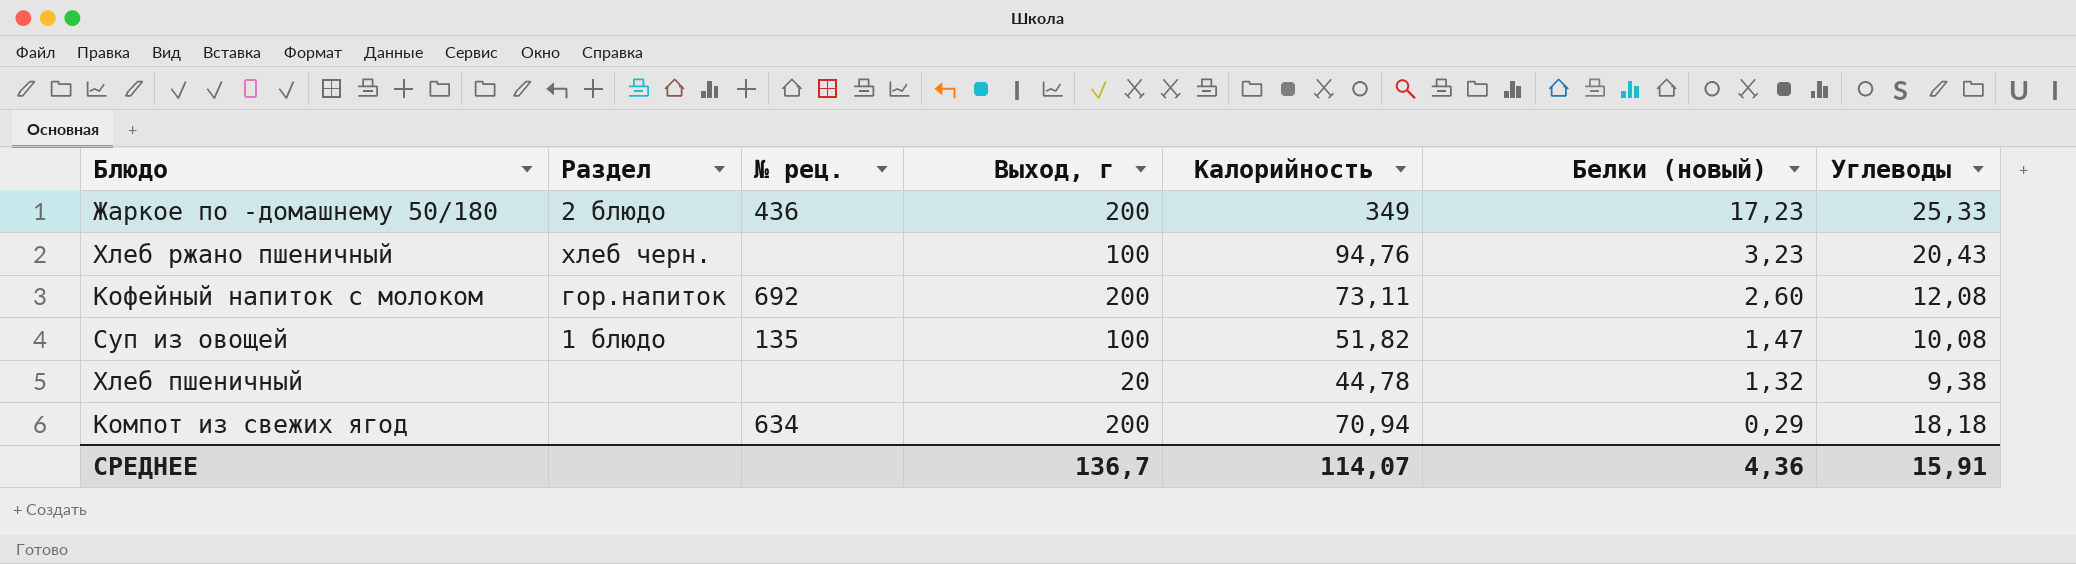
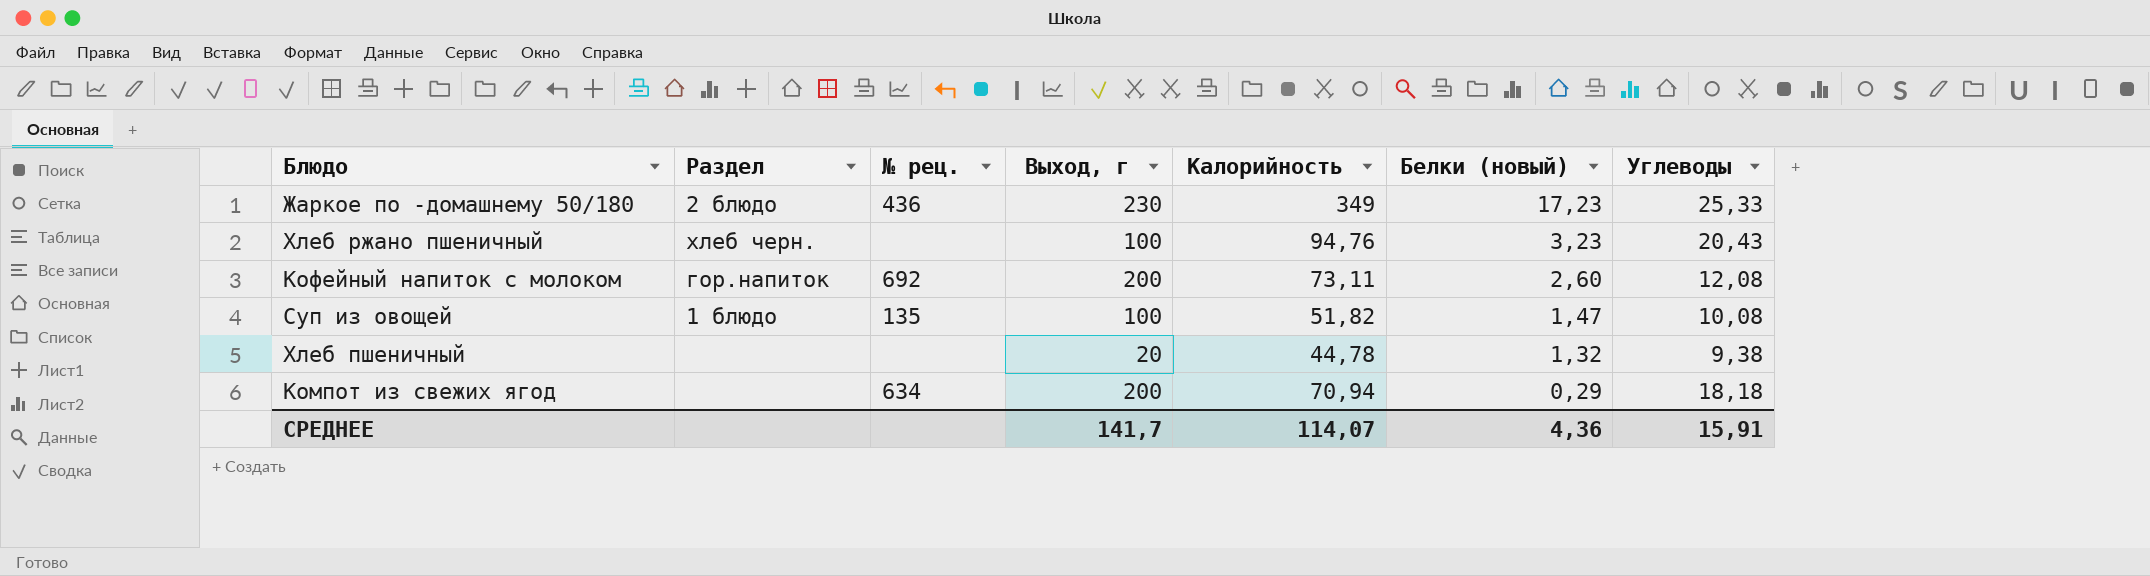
Жаркое по -домашнему 50/180 | Выход, г: 200 -> 230
СРЕДНЕЕ | Выход, г: 136,7 -> 141,7

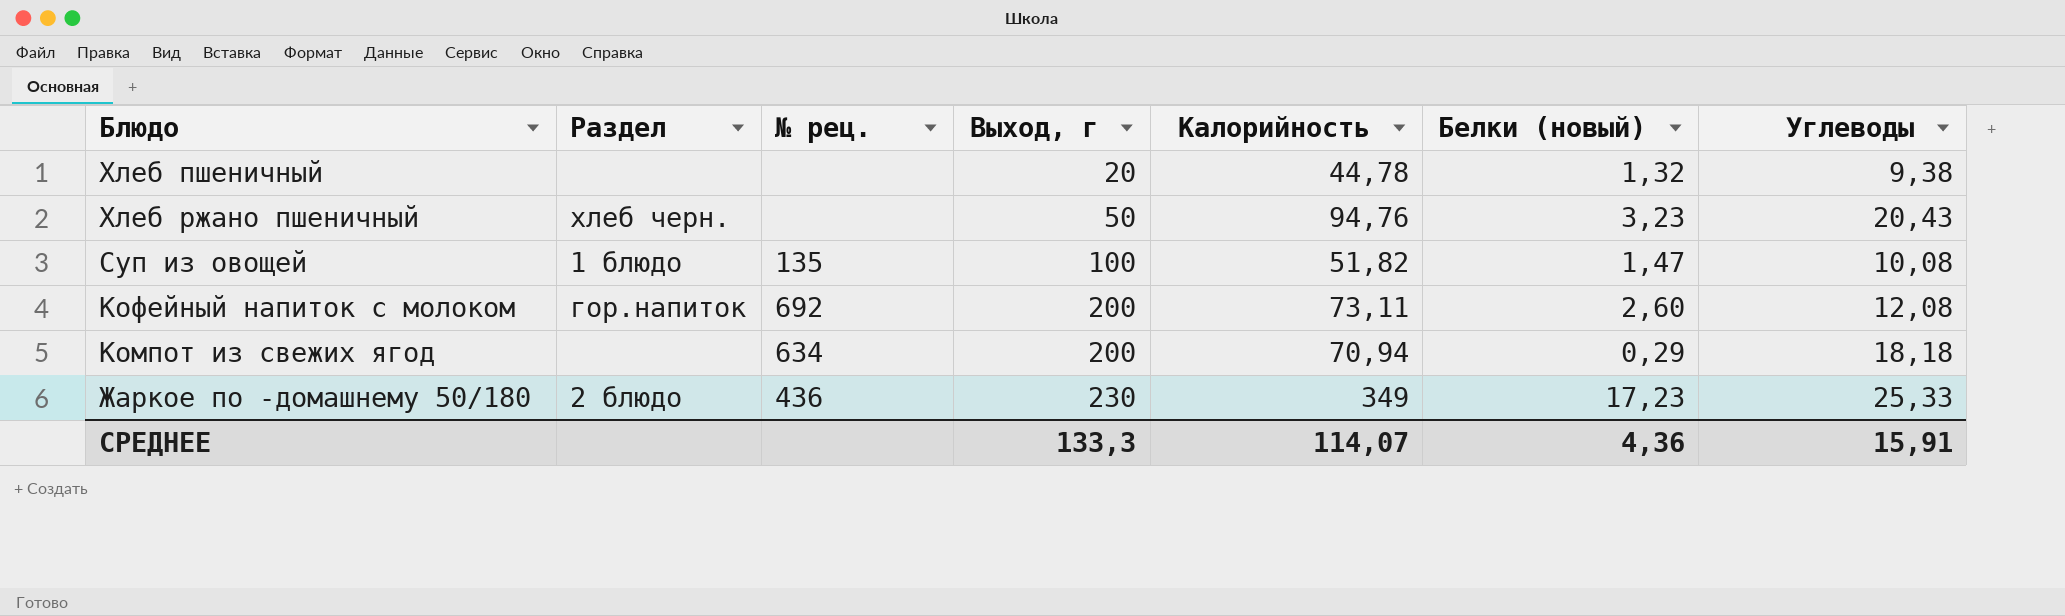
row order: Белки (новый) descending -> Выход, г ascending
Хлеб ржано пшеничный | Выход, г: 100 -> 50
СРЕДНЕЕ | Выход, г: 141,7 -> 133,3

